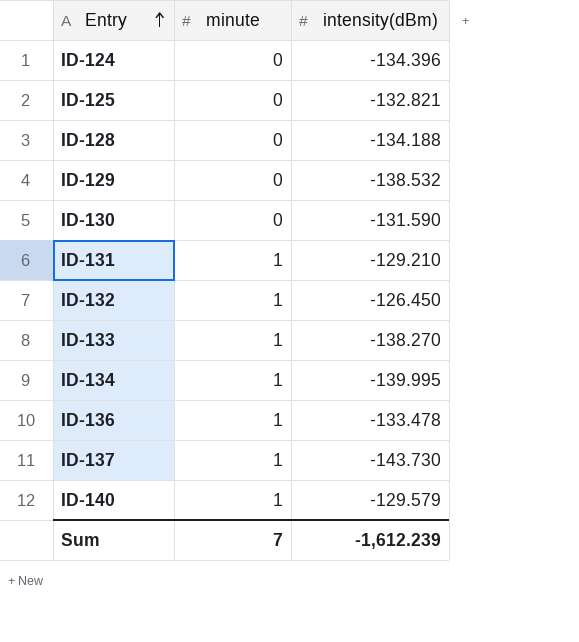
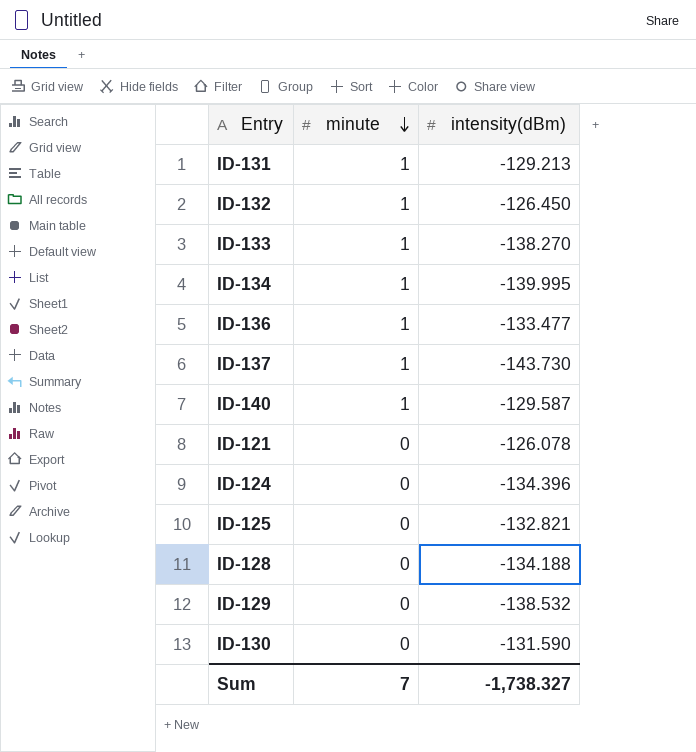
row order: Entry ascending -> minute descending
ID-131 | intensity(dBm): -129.210 -> -129.213
ID-136 | intensity(dBm): -133.478 -> -133.477
ID-140 | intensity(dBm): -129.579 -> -129.587
row ID-121: none -> 0 | -126.078
Sum | intensity(dBm): -1,612.239 -> -1,738.327

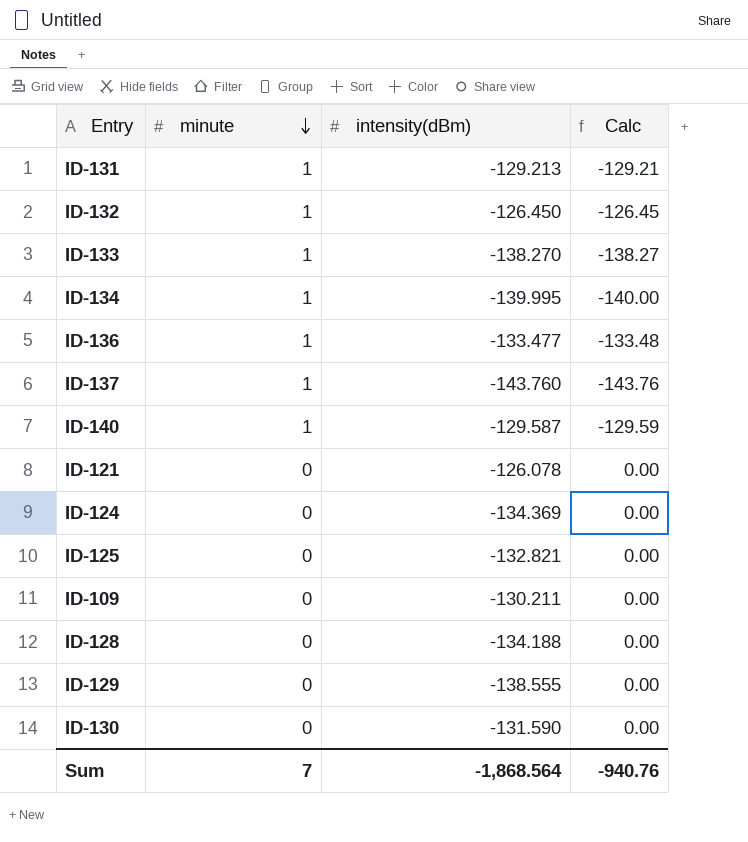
column Calc | formula: none -> [minute] * [intensity(dBm)]
ID-137 | intensity(dBm): -143.730 -> -143.760
ID-124 | intensity(dBm): -134.396 -> -134.369
row ID-109: none -> 0 | -130.211 | 0.00
ID-129 | intensity(dBm): -138.532 -> -138.555
Sum | intensity(dBm): -1,738.327 -> -1,868.564

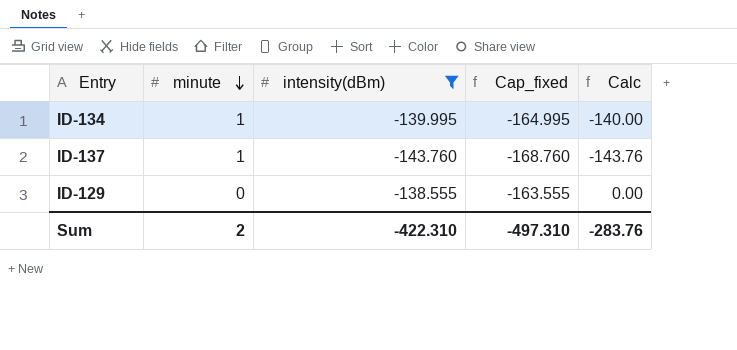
filter: none -> intensity(dBm) <= -138.555
column Cap_fixed | formula: none -> [intensity(dBm)] - 25
Sum | minute: 7 -> 2
Sum | intensity(dBm): -1,868.564 -> -422.310
Sum | Calc: -940.76 -> -283.76

